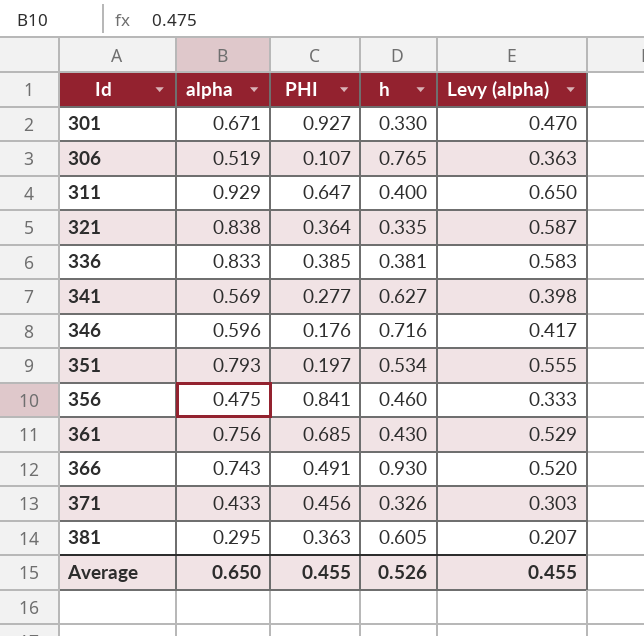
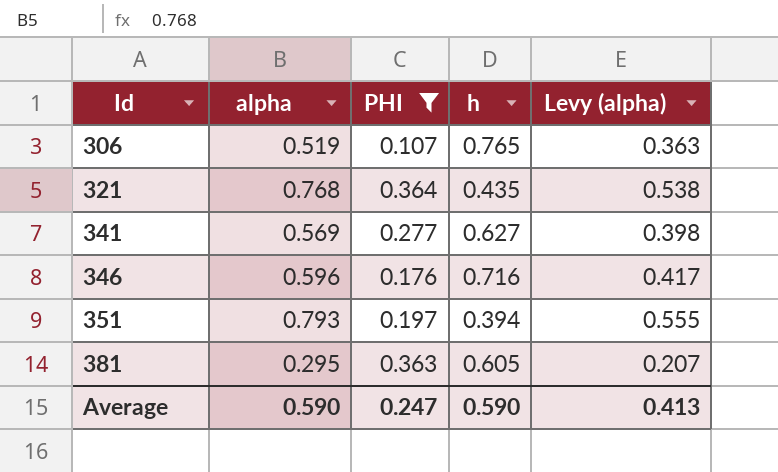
filter: none -> PHI <= 0.364
321 | alpha: 0.838 -> 0.768
321 | h: 0.335 -> 0.435
321 | Levy (alpha): 0.587 -> 0.538
351 | h: 0.534 -> 0.394
Average | alpha: 0.650 -> 0.590
Average | PHI: 0.455 -> 0.247
Average | h: 0.526 -> 0.590
Average | Levy (alpha): 0.455 -> 0.413

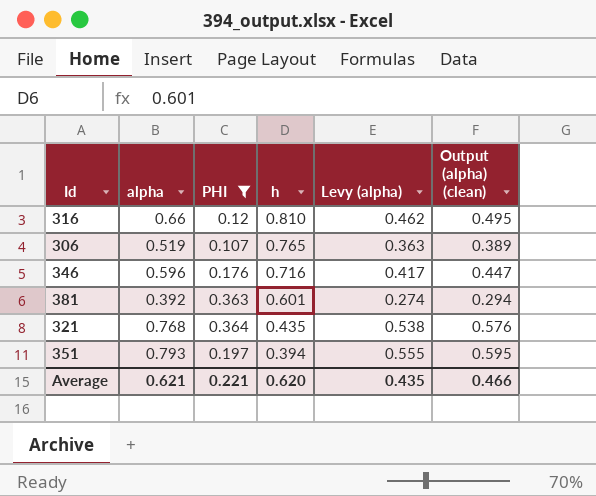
row order: Id ascending -> h descending
column Output (alpha) (clean) | formula: none -> [alpha] * 0.75
row 341: 0.569 | 0.277 | 0.627 | 0.398 -> none
row 316: none -> 0.66 | 0.12 | 0.810 | 0.462 | 0.495
381 | alpha: 0.295 -> 0.392
381 | h: 0.605 -> 0.601
381 | Levy (alpha): 0.207 -> 0.274
Average | alpha: 0.590 -> 0.621
Average | PHI: 0.247 -> 0.221
Average | h: 0.590 -> 0.620
Average | Levy (alpha): 0.413 -> 0.435

